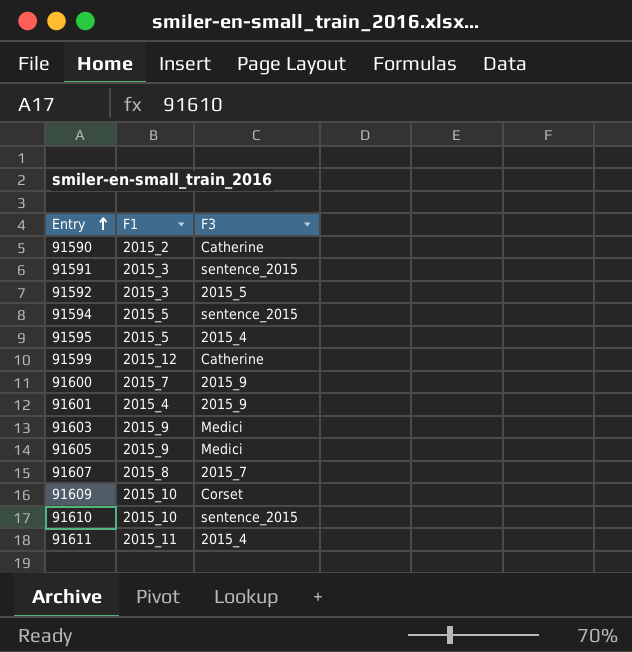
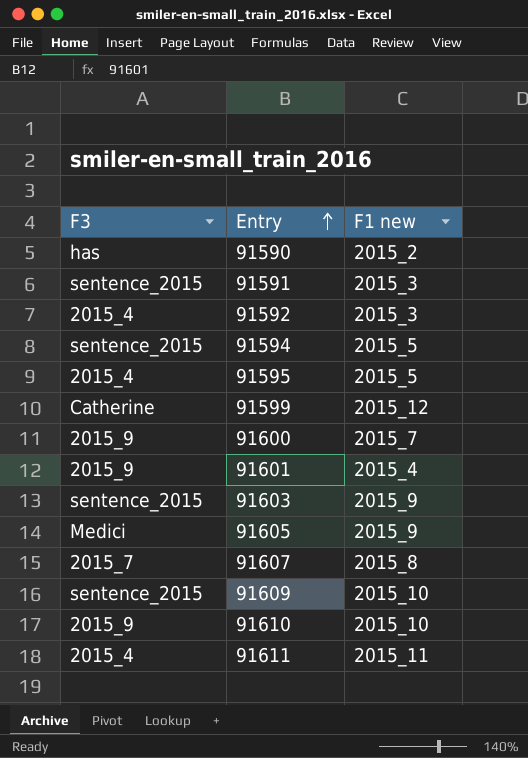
column F3 | position: 3 -> 1
column name: F1 -> F1 new
91590 | F3: Catherine -> has
91592 | F3: 2015_5 -> 2015_4
91603 | F3: Medici -> sentence_2015
91609 | F3: Corset -> sentence_2015
91610 | F3: sentence_2015 -> 2015_9

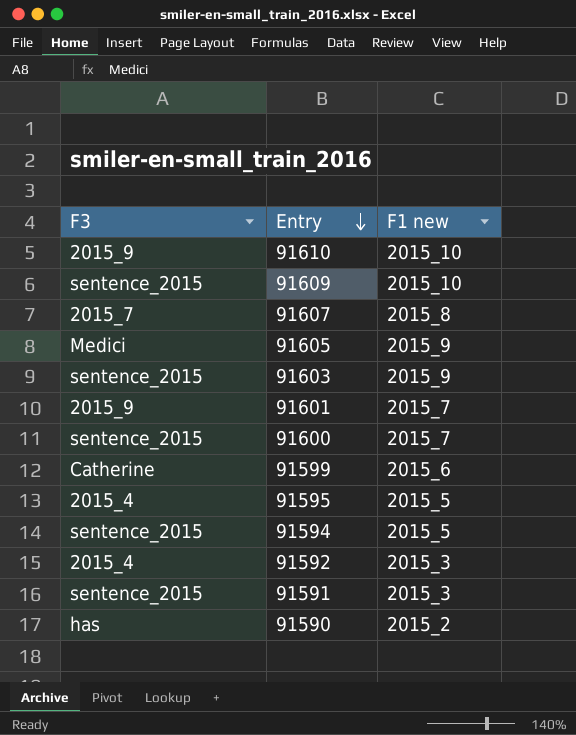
row order: Entry ascending -> Entry descending
row 91611: 2015_4 | 2015_11 -> none
91601 | F1 new: 2015_4 -> 2015_7
91600 | F3: 2015_9 -> sentence_2015
91599 | F1 new: 2015_12 -> 2015_6

